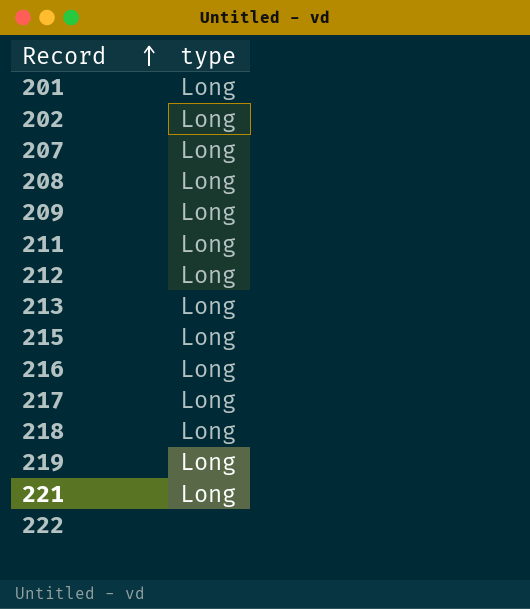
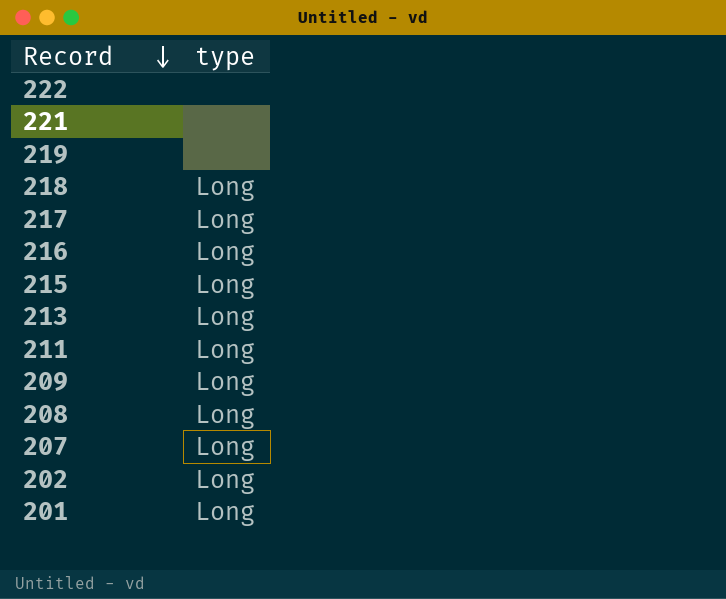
row order: Record ascending -> Record descending
row 212: Long -> none
221 | type: Long -> none
219 | type: Long -> none

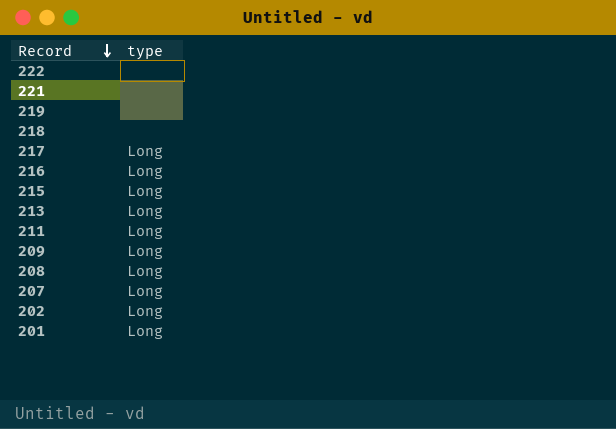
218 | type: Long -> none

